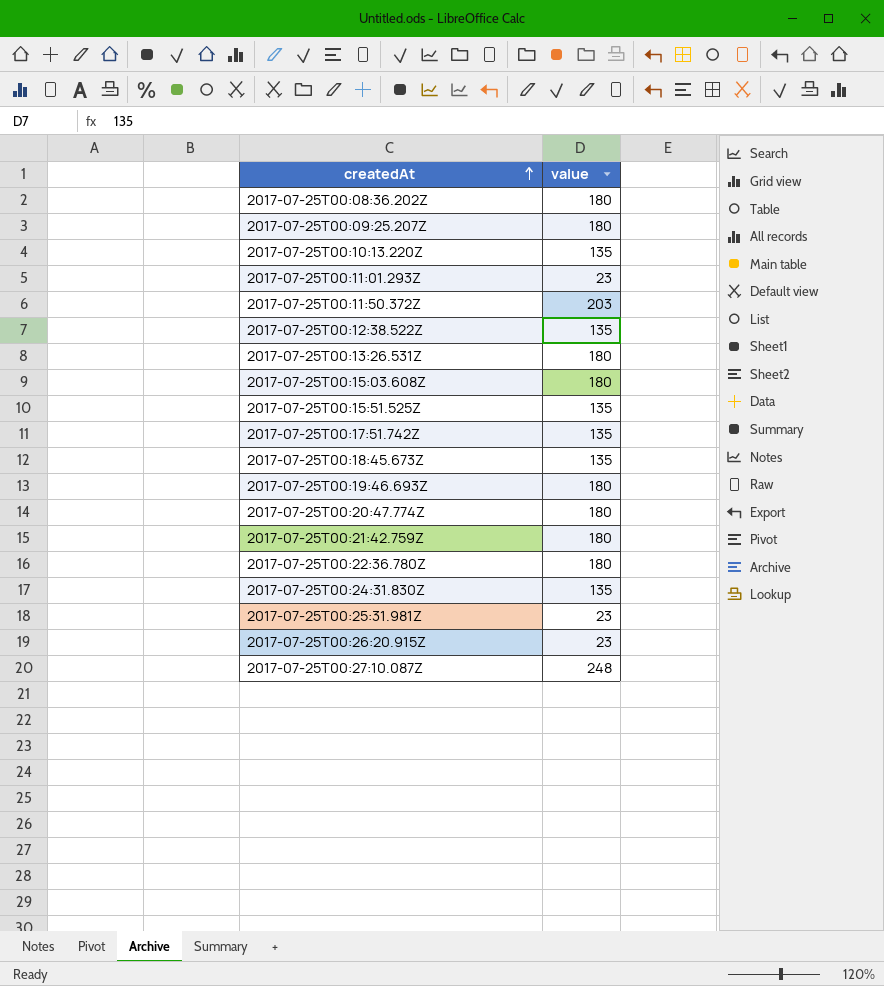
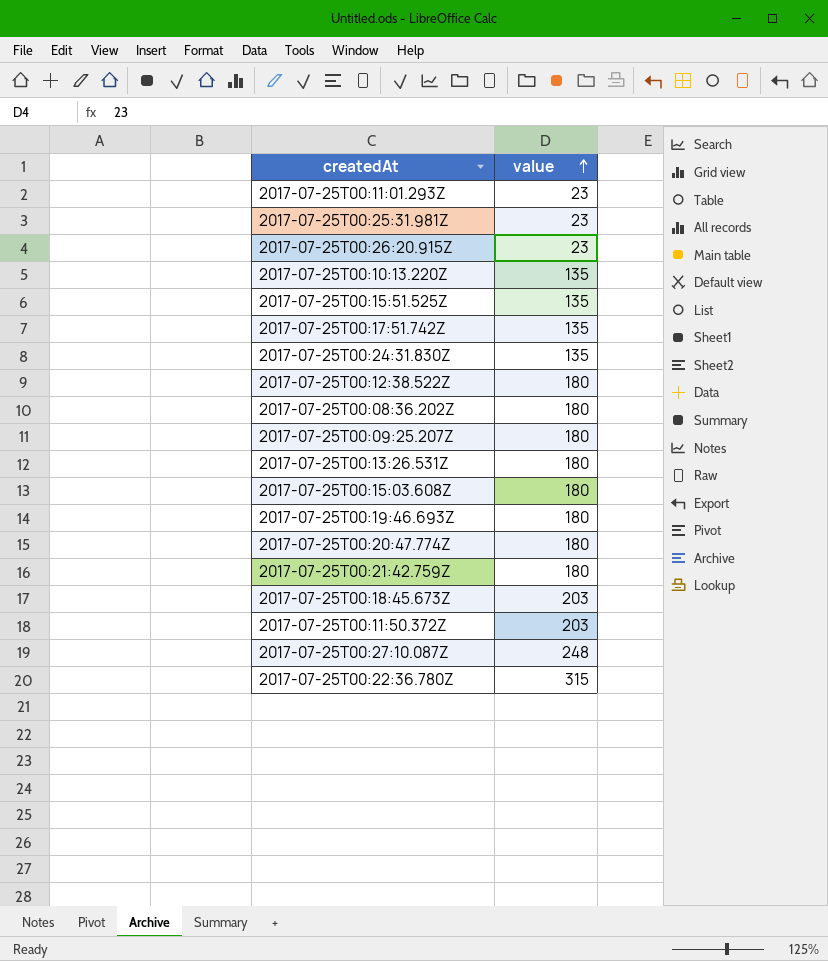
row order: createdAt ascending -> value ascending
2017-07-25T00:12:38.522Z | value: 135 -> 180
2017-07-25T00:18:45.673Z | value: 135 -> 203
2017-07-25T00:22:36.780Z | value: 180 -> 315

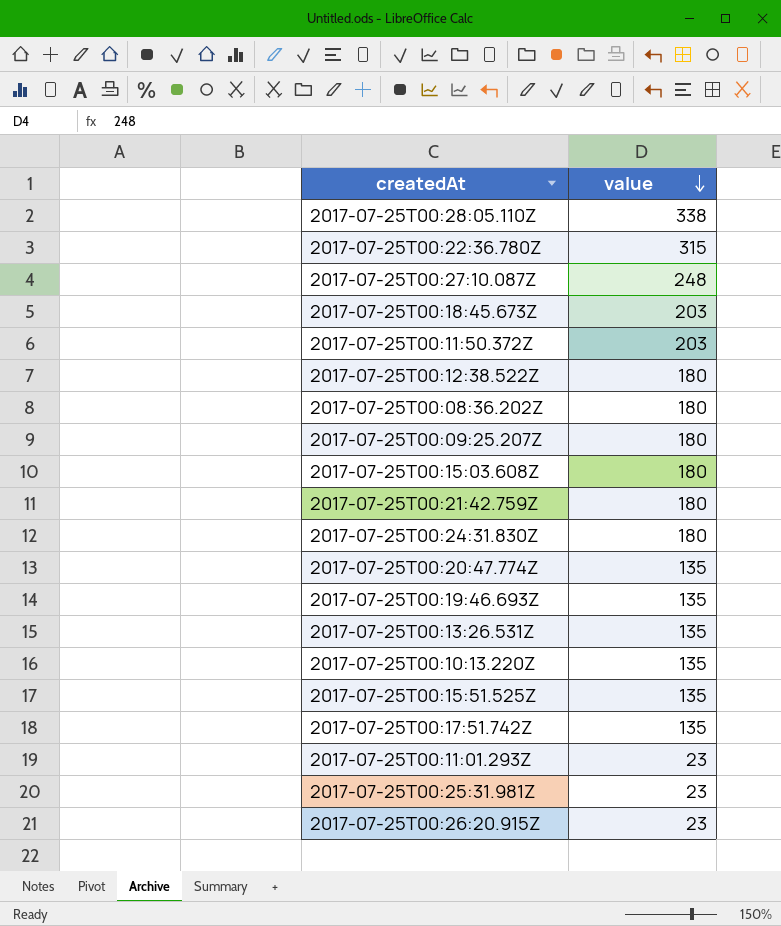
row order: value ascending -> value descending
row 2017-07-25T00:28:05.110Z: none -> 338
2017-07-25T00:24:31.830Z | value: 135 -> 180
2017-07-25T00:20:47.774Z | value: 180 -> 135
2017-07-25T00:19:46.693Z | value: 180 -> 135
2017-07-25T00:13:26.531Z | value: 180 -> 135

